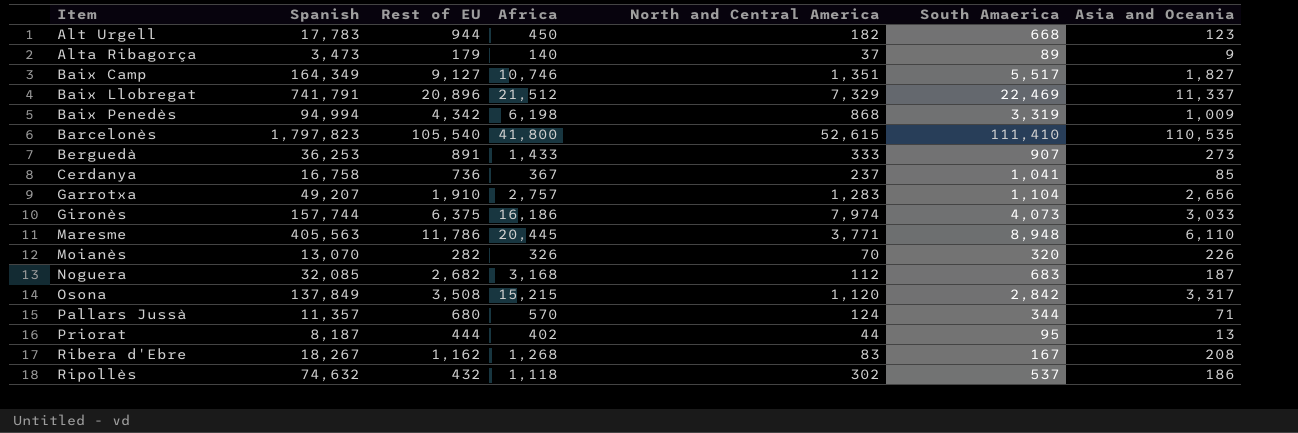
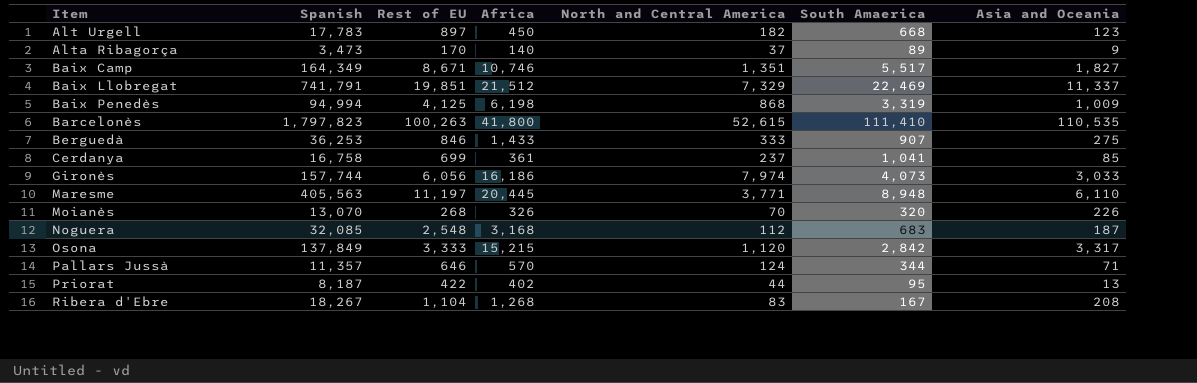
row Garrotxa: 49,207 | 1,910 | 2,757 | 1,283 | 1,104 | 2,656 -> none
row Ripollès: 74,632 | 432 | 1,118 | 302 | 537 | 186 -> none
Alt Urgell | Rest of EU: 944 -> 897
Alta Ribagorça | Rest of EU: 179 -> 170
Baix Camp | Rest of EU: 9,127 -> 8,671
Baix Llobregat | Rest of EU: 20,896 -> 19,851
Baix Penedès | Rest of EU: 4,342 -> 4,125
Barcelonès | Rest of EU: 105,540 -> 100,263
Berguedà | Rest of EU: 891 -> 846
Berguedà | Asia and Oceania: 273 -> 275
Cerdanya | Rest of EU: 736 -> 699
Cerdanya | Africa: 367 -> 361
Gironès | Rest of EU: 6,375 -> 6,056
Maresme | Rest of EU: 11,786 -> 11,197
Moianès | Rest of EU: 282 -> 268
Noguera | Rest of EU: 2,682 -> 2,548
Osona | Rest of EU: 3,508 -> 3,333
Pallars Jussà | Rest of EU: 680 -> 646
Priorat | Rest of EU: 444 -> 422
Ribera d'Ebre | Rest of EU: 1,162 -> 1,104

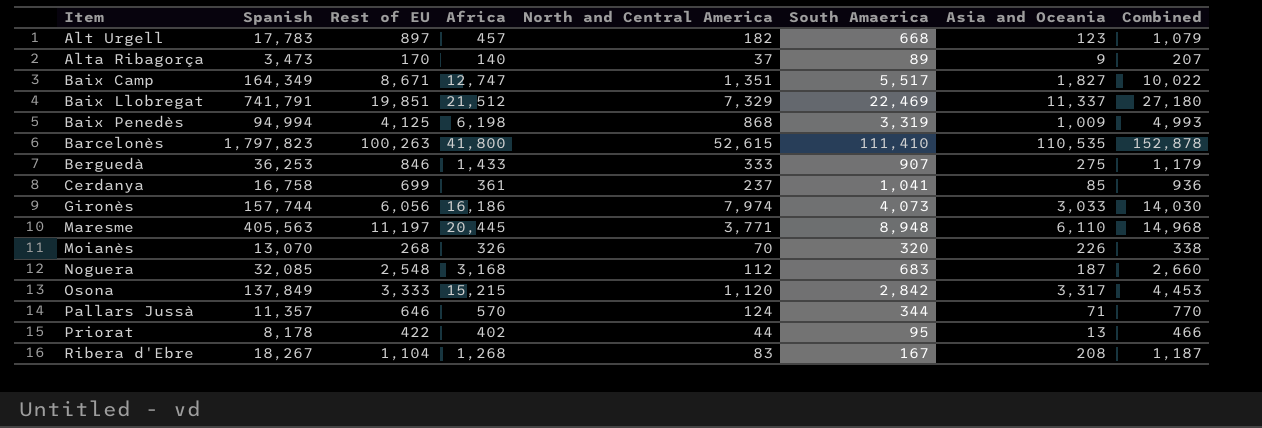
column Combined | formula: none -> [Rest of EU] + [North and Central America]
Alt Urgell | Africa: 450 -> 457
Baix Camp | Africa: 10,746 -> 12,747
Priorat | Spanish: 8,187 -> 8,178

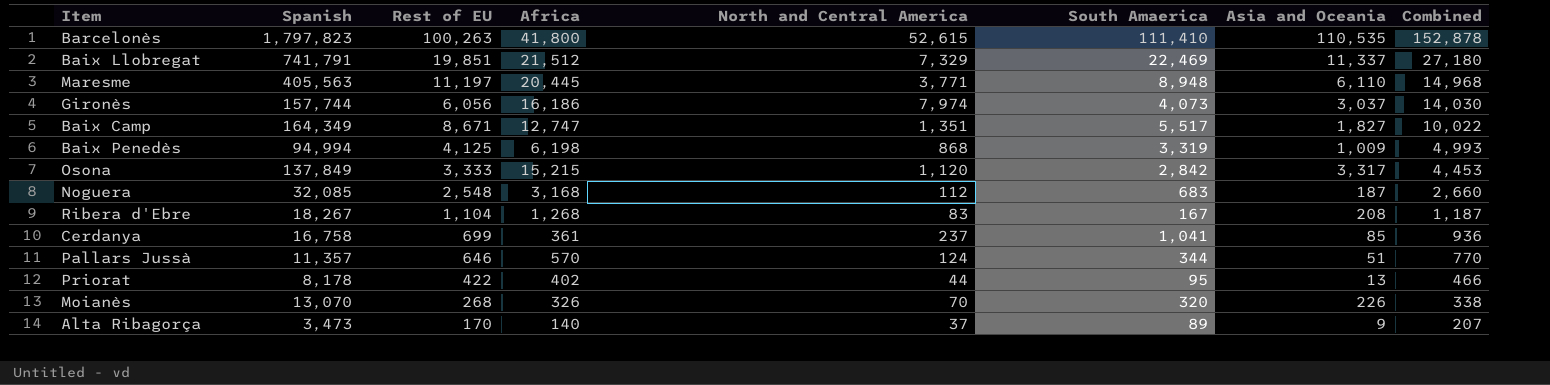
row order: Item ascending -> Combined descending
row Alt Urgell: 17,783 | 897 | 457 | 182 | 668 | 123 | 1,079 -> none
row Berguedà: 36,253 | 846 | 1,433 | 333 | 907 | 275 | 1,179 -> none
Gironès | Asia and Oceania: 3,033 -> 3,037
Pallars Jussà | Asia and Oceania: 71 -> 51

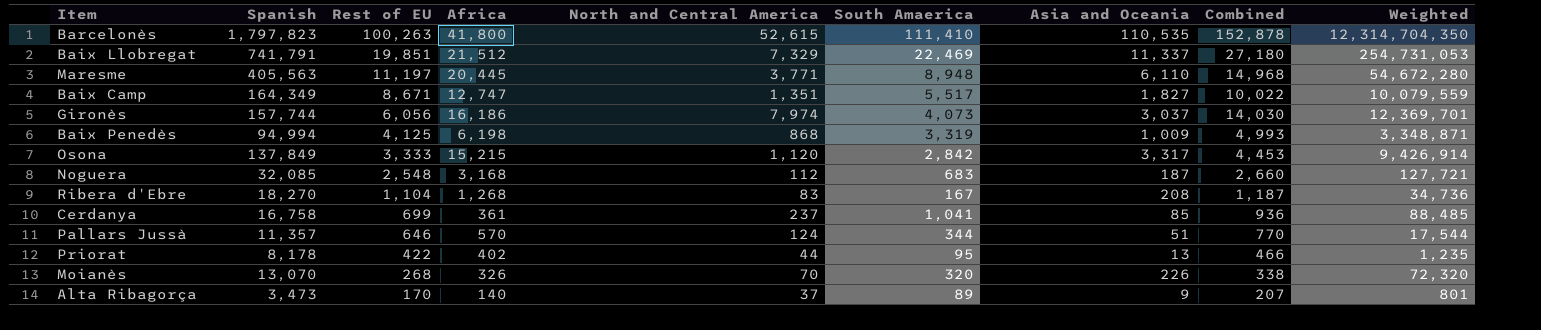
row order: Combined descending -> Rest of EU descending
column Weighted | formula: none -> [South Amaerica] * [Asia and Oceania]
Ribera d'Ebre | Spanish: 18,267 -> 18,270

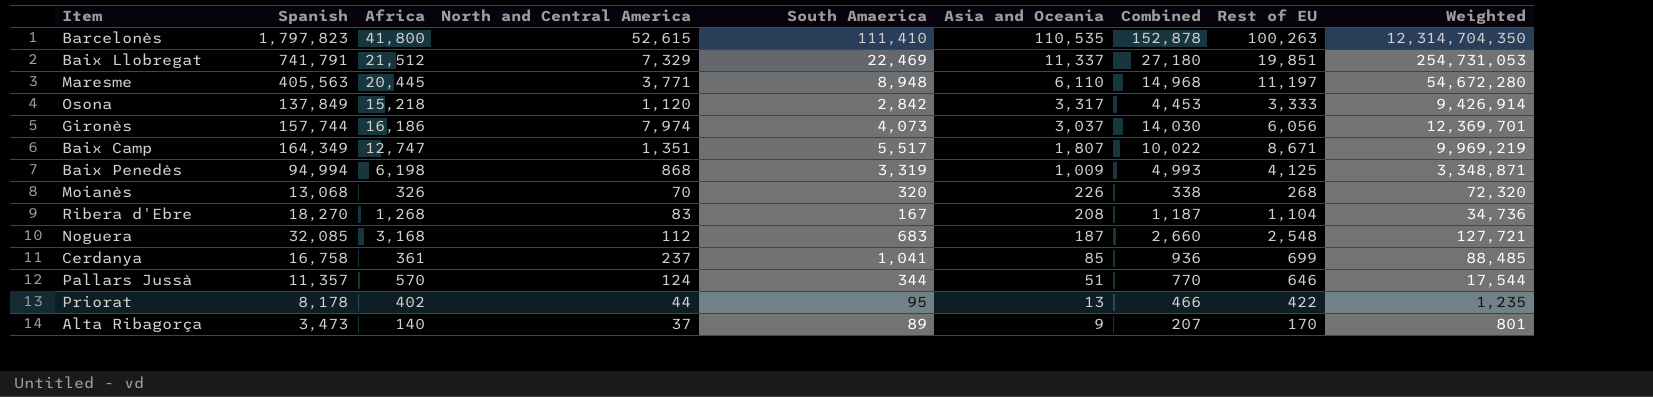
row order: Rest of EU descending -> Asia and Oceania descending
column Rest of EU | position: 3 -> 8
Osona | Africa: 15,215 -> 15,218
Baix Camp | Asia and Oceania: 1,827 -> 1,807
Baix Camp | Weighted: 10,079,559 -> 9,969,219
Moianès | Spanish: 13,070 -> 13,068

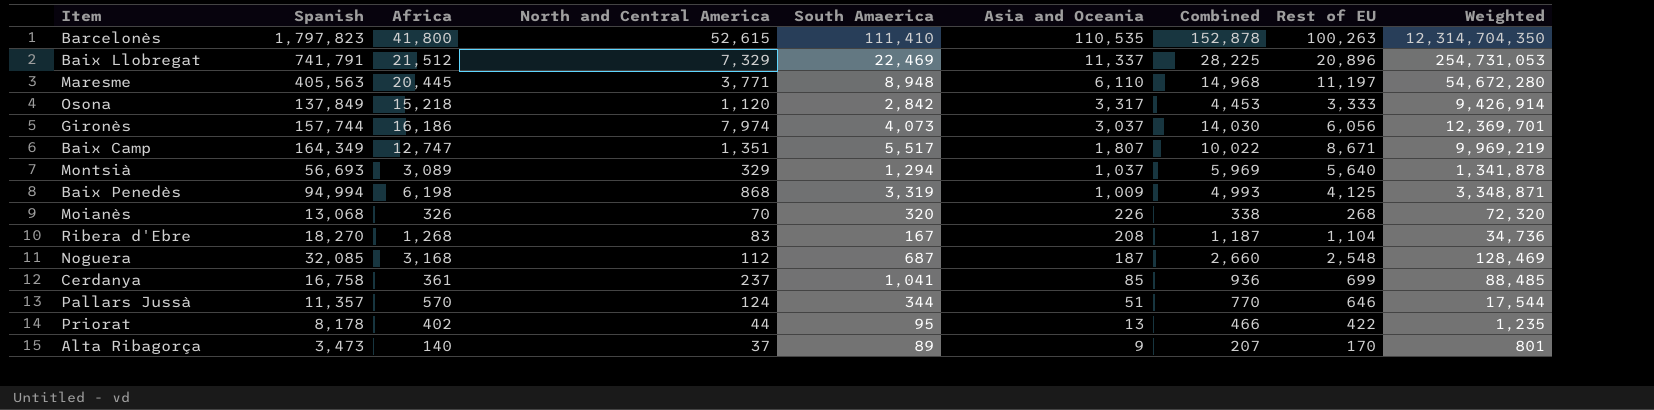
Baix Llobregat | Combined: 27,180 -> 28,225
Baix Llobregat | Rest of EU: 19,851 -> 20,896
row Montsià: none -> 56,693 | 3,089 | 329 | 1,294 | 1,037 | 5,969 | 5,640 | 1,341,878
Noguera | South Amaerica: 683 -> 687
Noguera | Weighted: 127,721 -> 128,469

